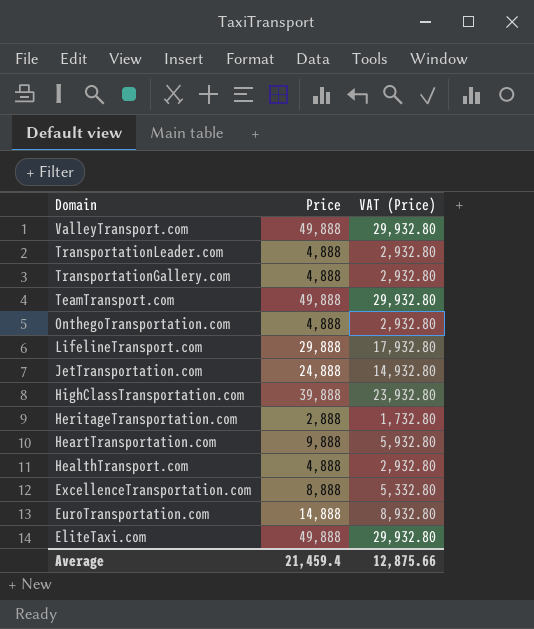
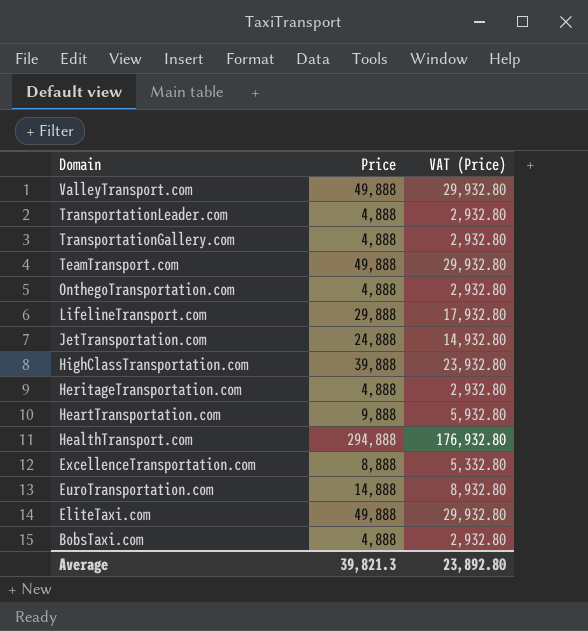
HeritageTransportation.com | Price: 2,888 -> 4,888
HeritageTransportation.com | VAT (Price): 1,732.80 -> 2,932.80
HealthTransport.com | Price: 4,888 -> 294,888
HealthTransport.com | VAT (Price): 2,932.80 -> 176,932.80
row BobsTaxi.com: none -> 4,888 | 2,932.80
Average | Price: 21,459.4 -> 39,821.3
Average | VAT (Price): 12,875.66 -> 23,892.80

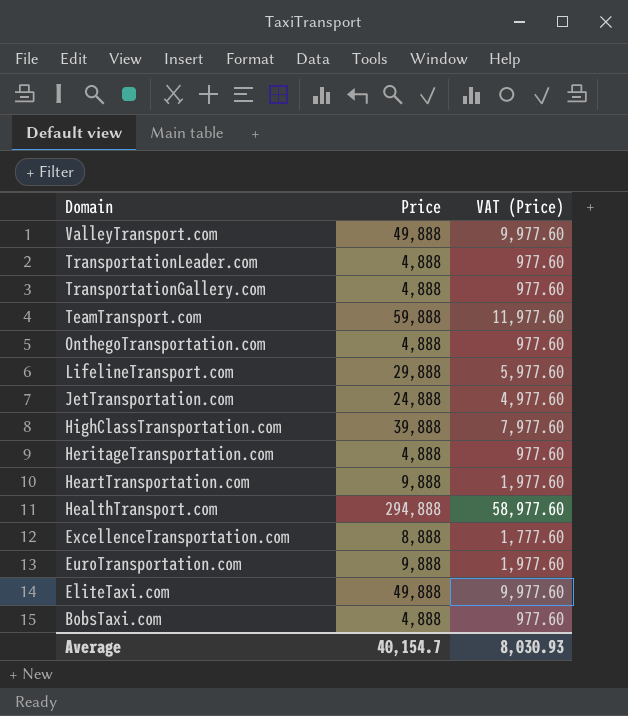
column VAT (Price) | formula: [Price] * 0.6 -> [Price] * 0.2
TeamTransport.com | Price: 49,888 -> 59,888
EuroTransportation.com | Price: 14,888 -> 9,888
Average | Price: 39,821.3 -> 40,154.7
Average | VAT (Price): 23,892.80 -> 8,030.93

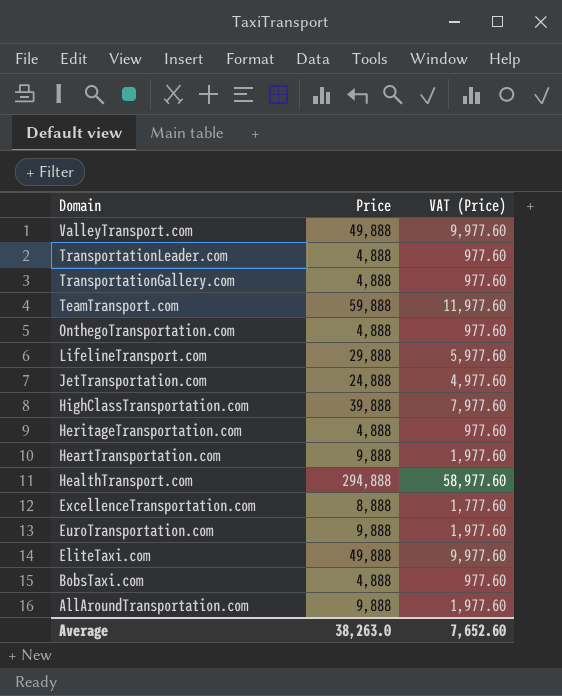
row AllAroundTransportation.com: none -> 9,888 | 1,977.60
Average | Price: 40,154.7 -> 38,263.0
Average | VAT (Price): 8,030.93 -> 7,652.60

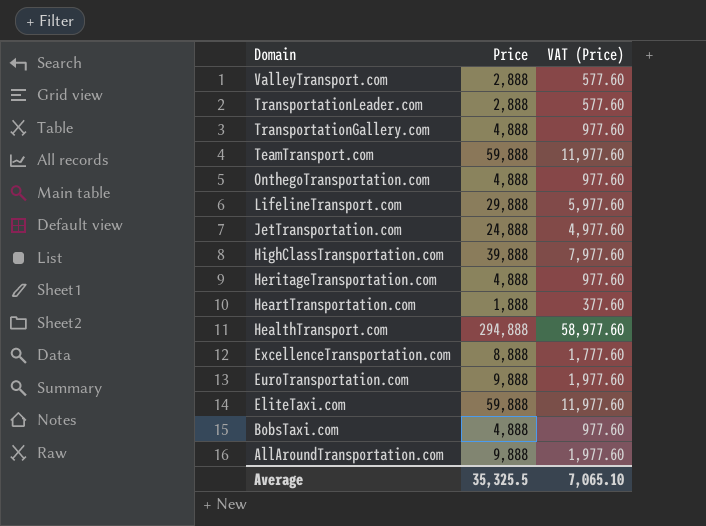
ValleyTransport.com | Price: 49,888 -> 2,888
ValleyTransport.com | VAT (Price): 9,977.60 -> 577.60
TransportationLeader.com | Price: 4,888 -> 2,888
TransportationLeader.com | VAT (Price): 977.60 -> 577.60
HeartTransportation.com | Price: 9,888 -> 1,888
HeartTransportation.com | VAT (Price): 1,977.60 -> 377.60
EliteTaxi.com | Price: 49,888 -> 59,888
EliteTaxi.com | VAT (Price): 9,977.60 -> 11,977.60
Average | Price: 38,263.0 -> 35,325.5
Average | VAT (Price): 7,652.60 -> 7,065.10

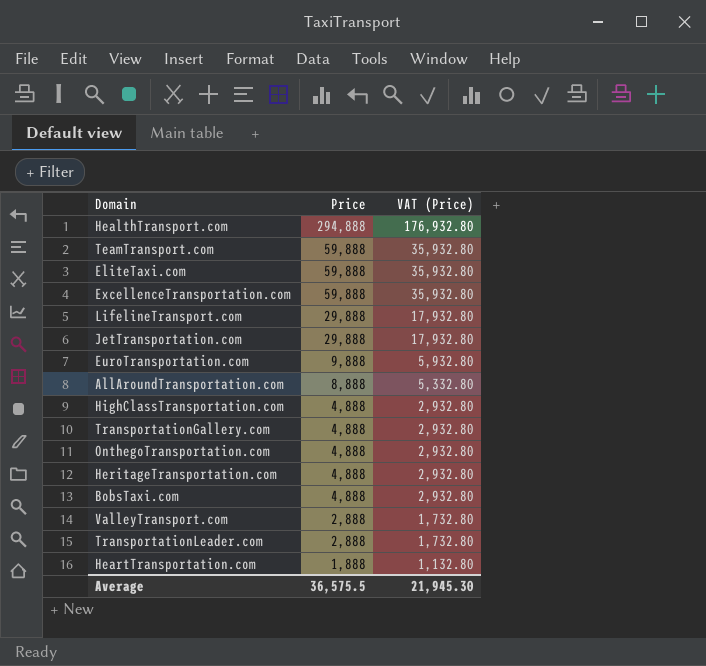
row order: Domain descending -> Price descending
column VAT (Price) | formula: [Price] * 0.2 -> [Price] * 0.6
ExcellenceTransportation.com | Price: 8,888 -> 59,888
JetTransportation.com | Price: 24,888 -> 29,888
AllAroundTransportation.com | Price: 9,888 -> 8,888
HighClassTransportation.com | Price: 39,888 -> 4,888
Average | Price: 35,325.5 -> 36,575.5
Average | VAT (Price): 7,065.10 -> 21,945.30

